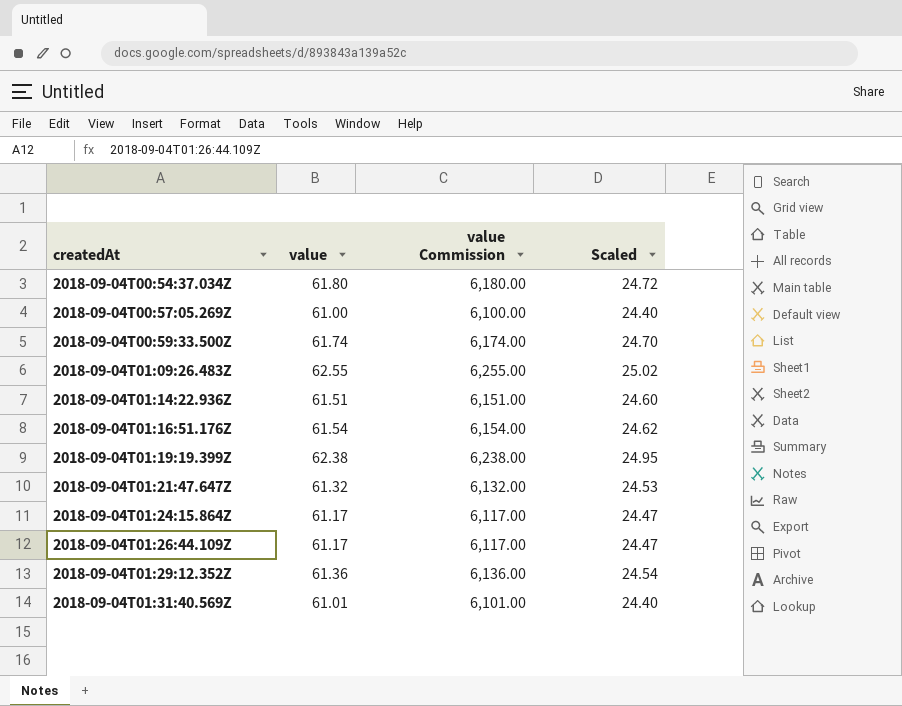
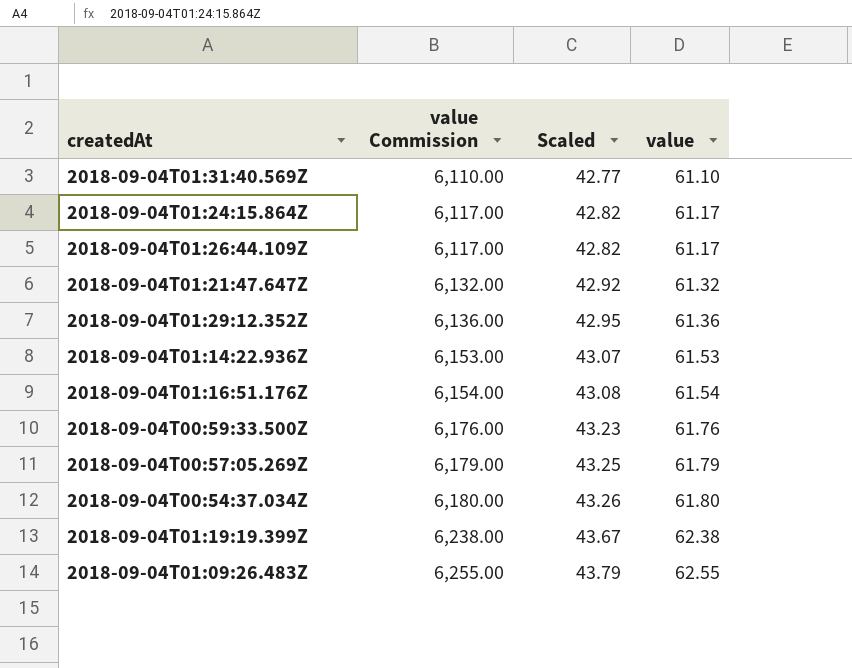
row order: createdAt ascending -> value Commission ascending
column Scaled | formula: [value] * 0.4 -> [value] * 0.7
column value | position: 2 -> 4
2018-09-04T01:31:40.569Z | value Commission: 6,101.00 -> 6,110.00
2018-09-04T01:31:40.569Z | value: 61.01 -> 61.10
2018-09-04T01:14:22.936Z | value Commission: 6,151.00 -> 6,153.00
2018-09-04T01:14:22.936Z | value: 61.51 -> 61.53
2018-09-04T00:59:33.500Z | value Commission: 6,174.00 -> 6,176.00
2018-09-04T00:59:33.500Z | value: 61.74 -> 61.76
2018-09-04T00:57:05.269Z | value Commission: 6,100.00 -> 6,179.00
2018-09-04T00:57:05.269Z | value: 61.00 -> 61.79

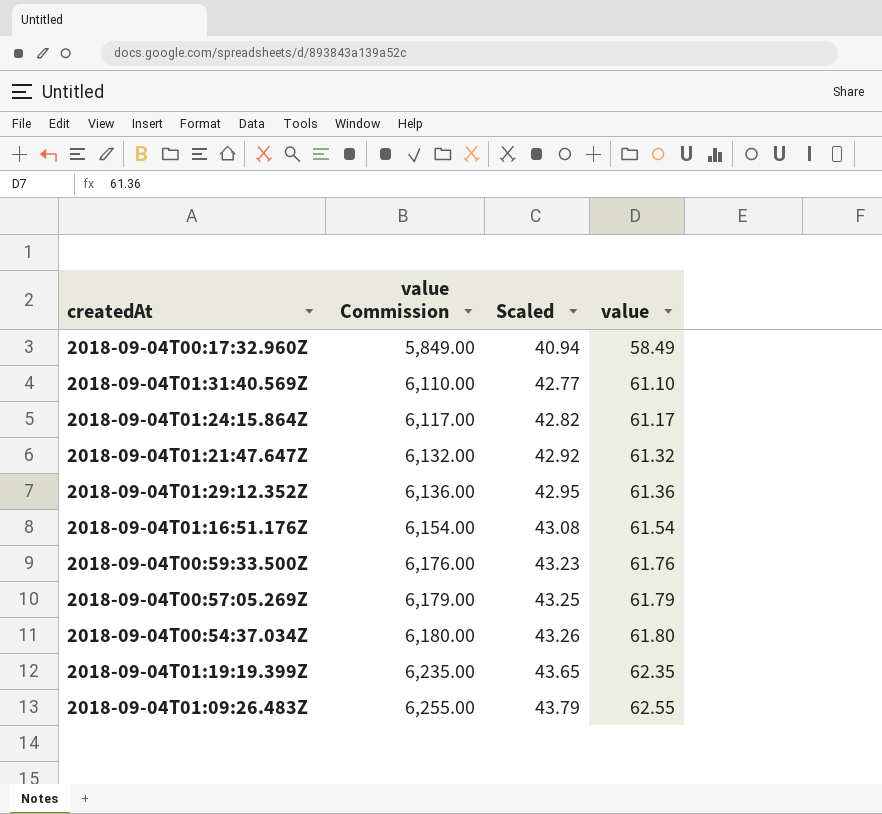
row 2018-09-04T01:26:44.109Z: 6,117.00 | 42.82 | 61.17 -> none
row 2018-09-04T01:14:22.936Z: 6,153.00 | 43.07 | 61.53 -> none
row 2018-09-04T00:17:32.960Z: none -> 5,849.00 | 40.94 | 58.49
2018-09-04T01:19:19.399Z | value Commission: 6,238.00 -> 6,235.00
2018-09-04T01:19:19.399Z | Scaled: 43.67 -> 43.65
2018-09-04T01:19:19.399Z | value: 62.38 -> 62.35

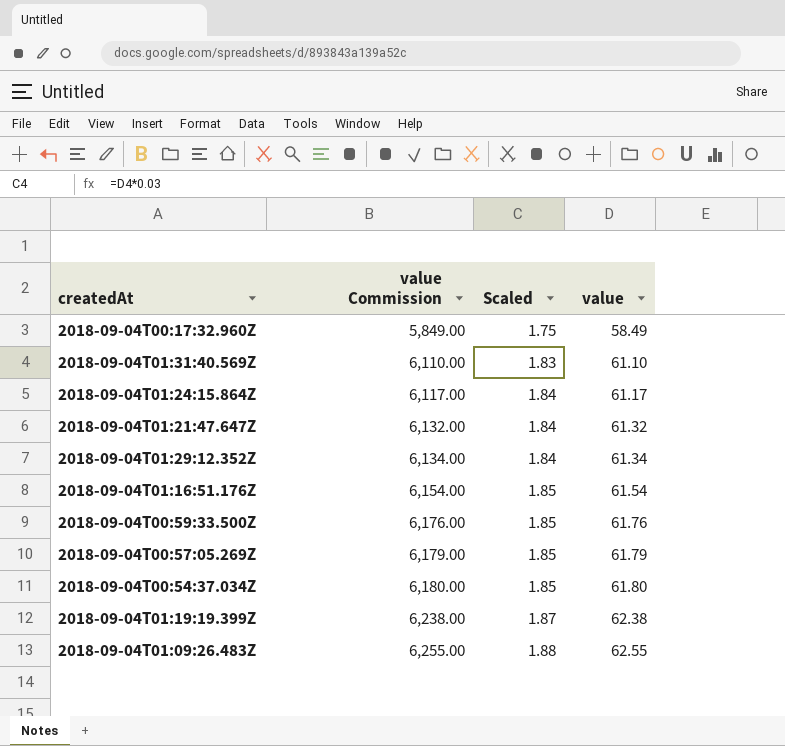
column Scaled | formula: [value] * 0.7 -> [value] * 0.03
2018-09-04T01:29:12.352Z | value Commission: 6,136.00 -> 6,134.00
2018-09-04T01:29:12.352Z | value: 61.36 -> 61.34
2018-09-04T01:19:19.399Z | value Commission: 6,235.00 -> 6,238.00
2018-09-04T01:19:19.399Z | value: 62.35 -> 62.38

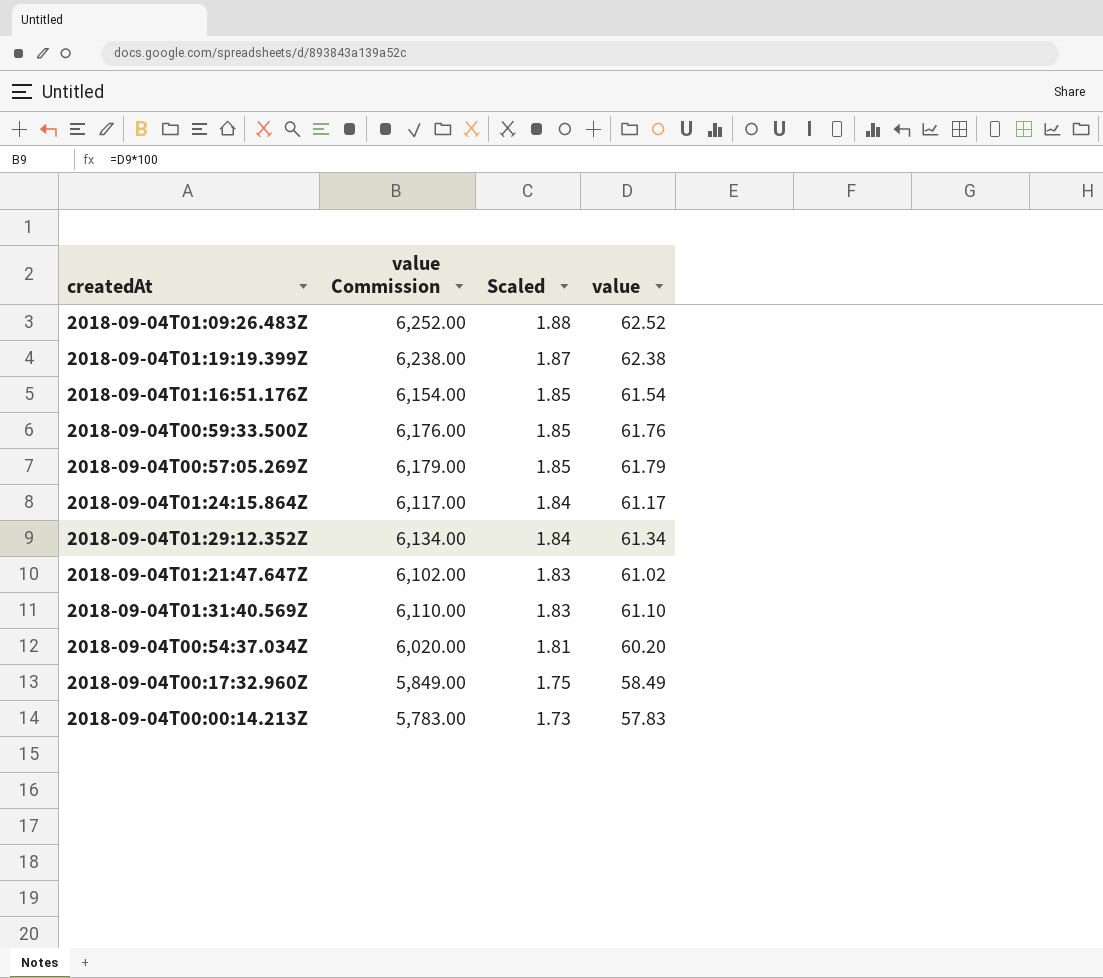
row order: value Commission ascending -> Scaled descending
2018-09-04T01:09:26.483Z | value Commission: 6,255.00 -> 6,252.00
2018-09-04T01:09:26.483Z | value: 62.55 -> 62.52
2018-09-04T01:21:47.647Z | value Commission: 6,132.00 -> 6,102.00
2018-09-04T01:21:47.647Z | Scaled: 1.84 -> 1.83
2018-09-04T01:21:47.647Z | value: 61.32 -> 61.02
2018-09-04T00:54:37.034Z | value Commission: 6,180.00 -> 6,020.00
2018-09-04T00:54:37.034Z | Scaled: 1.85 -> 1.81
2018-09-04T00:54:37.034Z | value: 61.80 -> 60.20
row 2018-09-04T00:00:14.213Z: none -> 5,783.00 | 1.73 | 57.83

